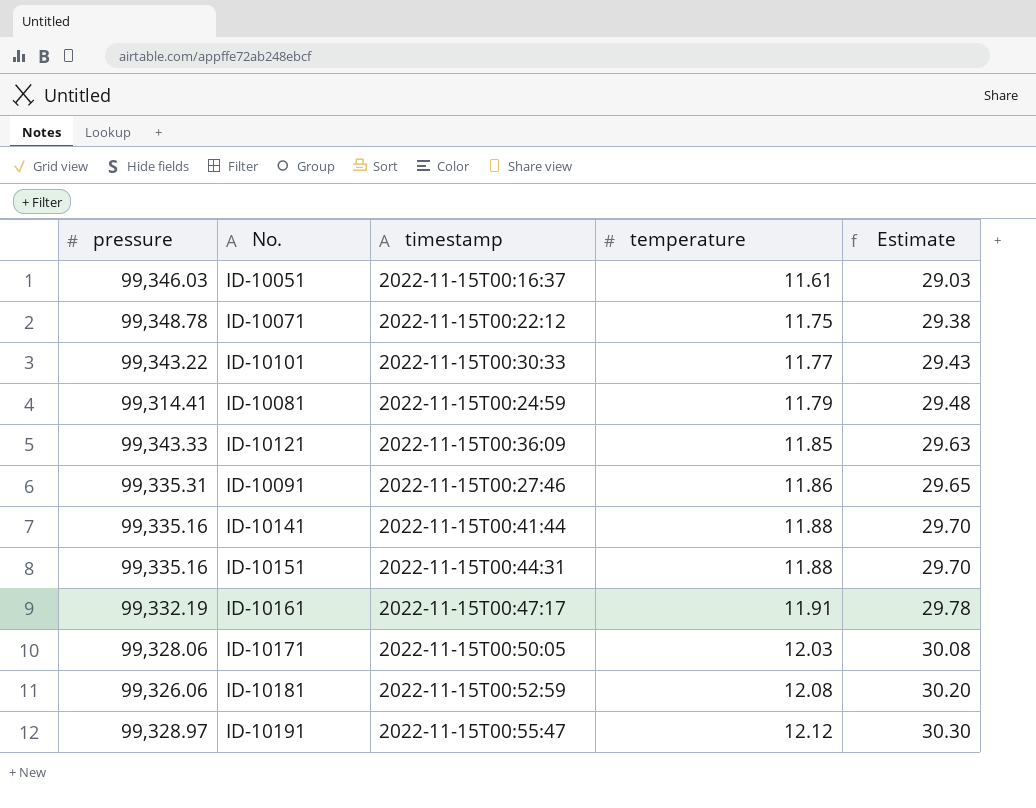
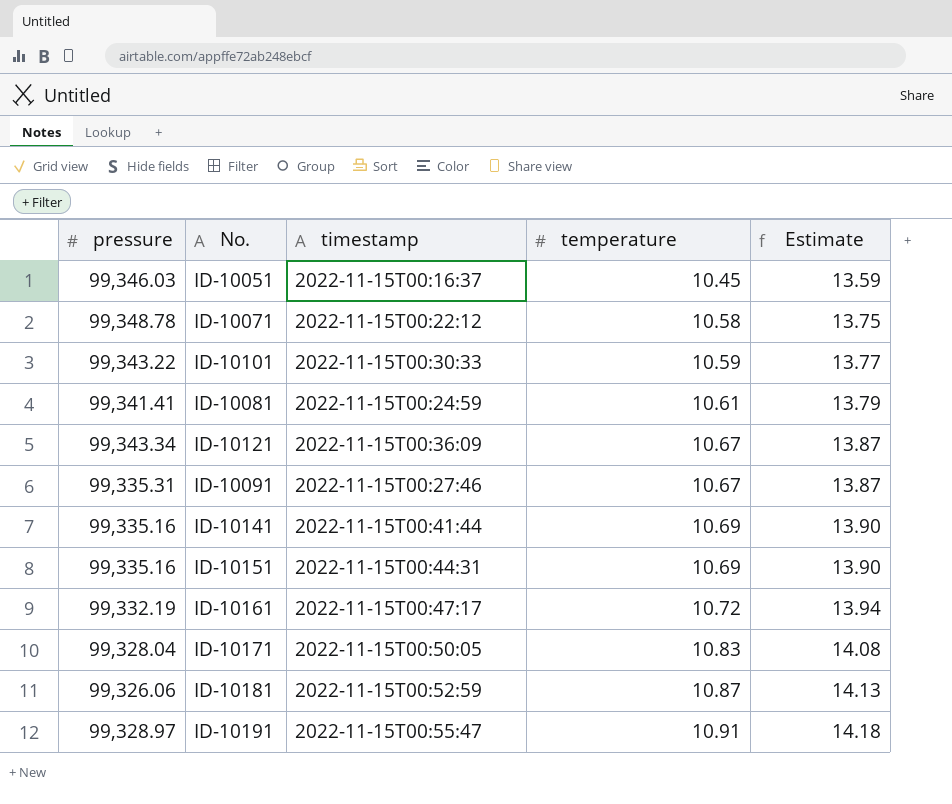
column Estimate | formula: [temperature] * 2.5 -> [temperature] * 1.3
ID-10051 | temperature: 11.61 -> 10.45
ID-10071 | temperature: 11.75 -> 10.58
ID-10101 | temperature: 11.77 -> 10.59
ID-10081 | pressure: 99,314.41 -> 99,341.41
ID-10081 | temperature: 11.79 -> 10.61
ID-10121 | pressure: 99,343.33 -> 99,343.34
ID-10121 | temperature: 11.85 -> 10.67
ID-10091 | temperature: 11.86 -> 10.67
ID-10141 | temperature: 11.88 -> 10.69
ID-10151 | temperature: 11.88 -> 10.69
ID-10161 | temperature: 11.91 -> 10.72
ID-10171 | pressure: 99,328.06 -> 99,328.04
ID-10171 | temperature: 12.03 -> 10.83
ID-10181 | temperature: 12.08 -> 10.87
ID-10191 | temperature: 12.12 -> 10.91

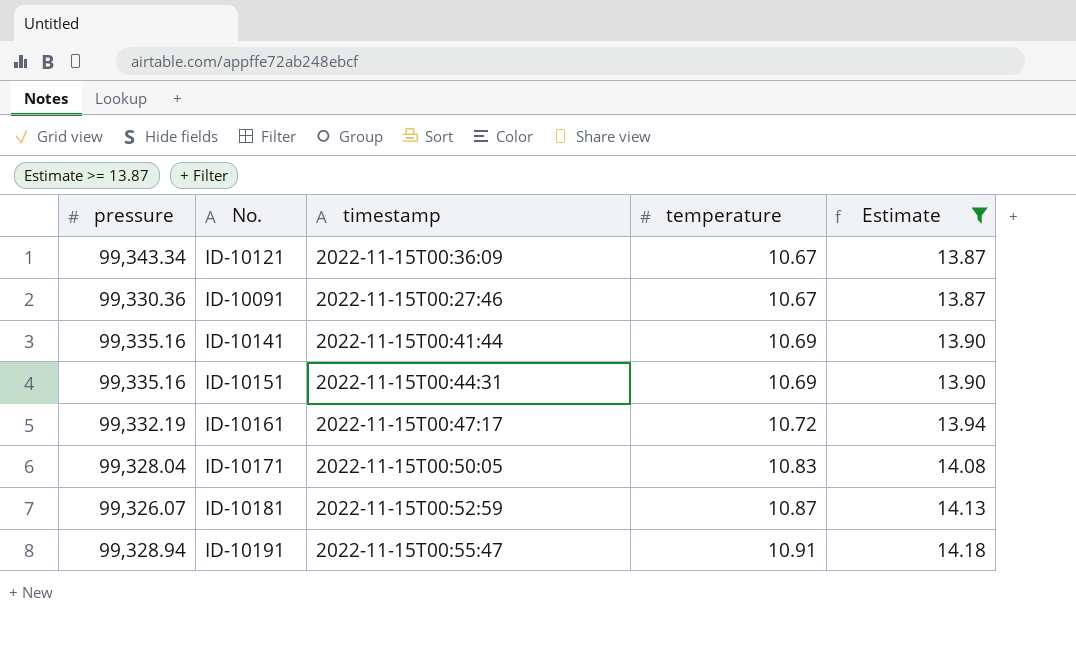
filter: none -> Estimate >= 13.87
ID-10091 | pressure: 99,335.31 -> 99,330.36
ID-10181 | pressure: 99,326.06 -> 99,326.07
ID-10191 | pressure: 99,328.97 -> 99,328.94

